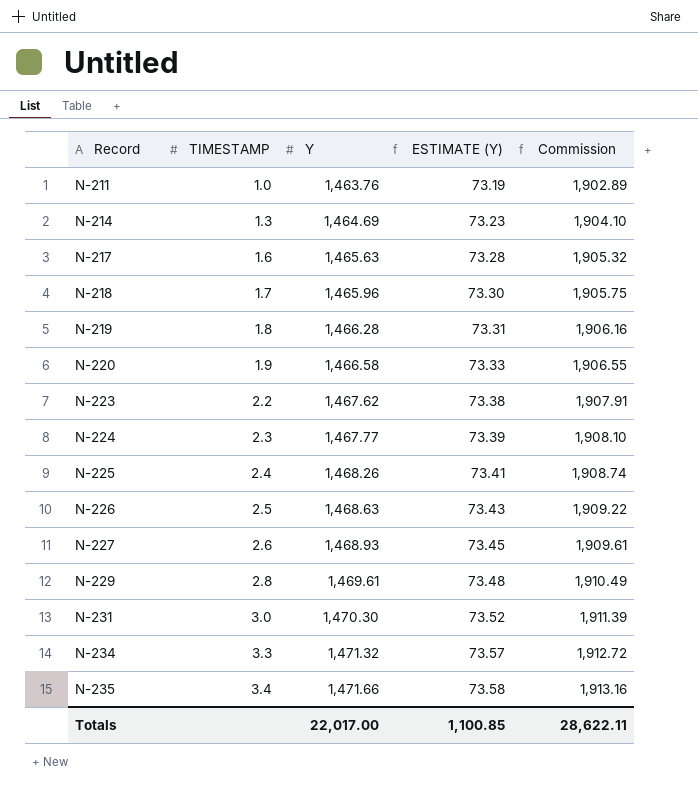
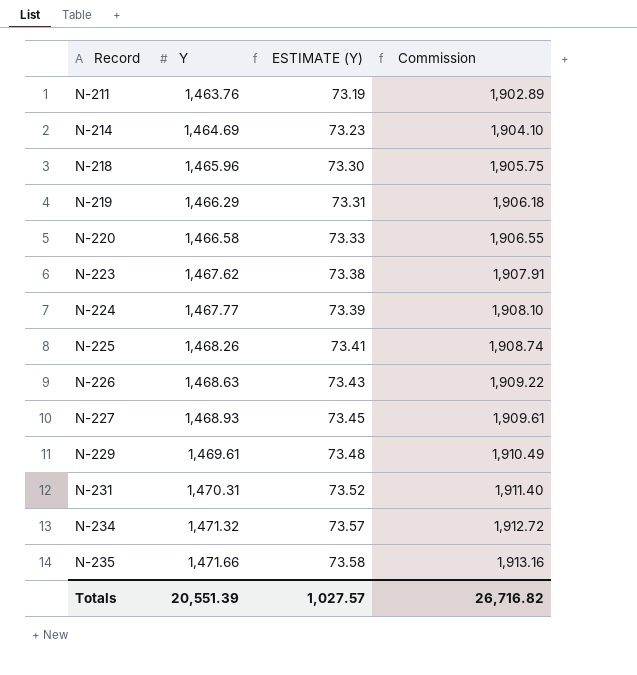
column TIMESTAMP | position: 2 -> none
row N-217: 1.6 | 1,465.63 | 73.28 | 1,905.32 -> none
N-219 | Y: 1,466.28 -> 1,466.29
N-219 | Commission: 1,906.16 -> 1,906.18
N-231 | Y: 1,470.30 -> 1,470.31
N-231 | Commission: 1,911.39 -> 1,911.40
Totals | Y: 22,017.00 -> 20,551.39
Totals | ESTIMATE (Y): 1,100.85 -> 1,027.57
Totals | Commission: 28,622.11 -> 26,716.82

